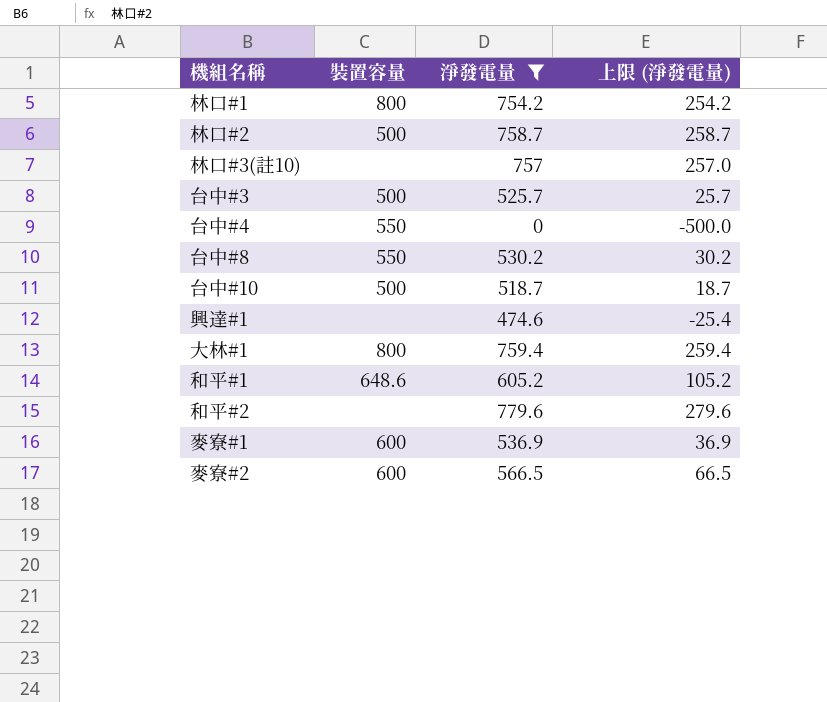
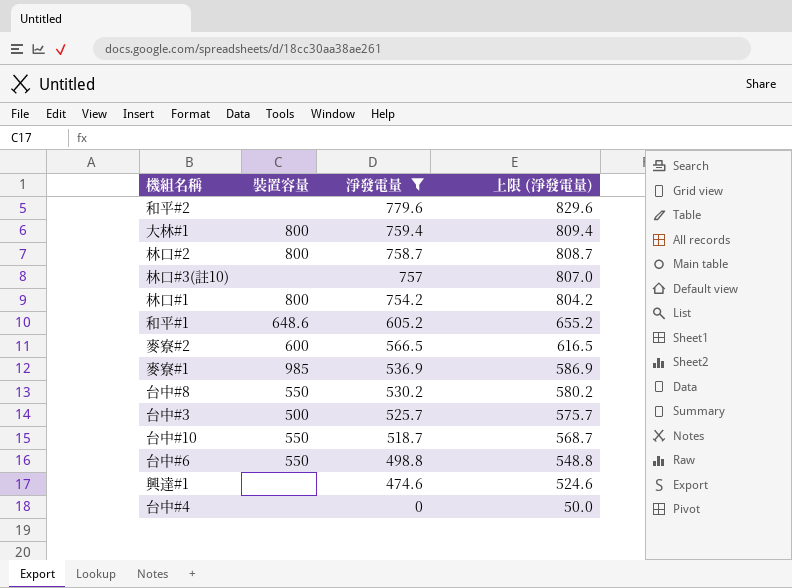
row order: none -> 淨發電量 descending
column 上限 (淨發電量) | formula: [淨發電量] - 500 -> [淨發電量] + 50
林口#2 | 裝置容量: 500 -> 800
麥寮#1 | 裝置容量: 600 -> 985
台中#10 | 裝置容量: 500 -> 550
row 台中#6: none -> 550 | 498.8 | 548.8
台中#4 | 裝置容量: 550 -> none

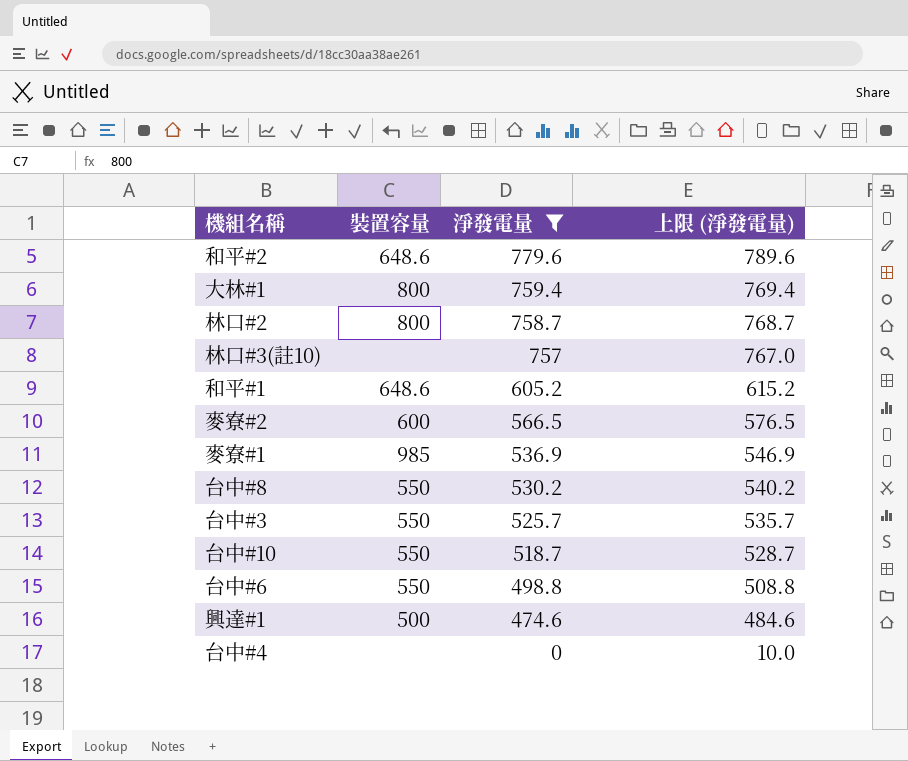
column 上限 (淨發電量) | formula: [淨發電量] + 50 -> [淨發電量] + 10
row 林口#1: 800 | 754.2 | 804.2 -> none
和平#2 | 裝置容量: none -> 648.6
台中#3 | 裝置容量: 500 -> 550
興達#1 | 裝置容量: none -> 500

